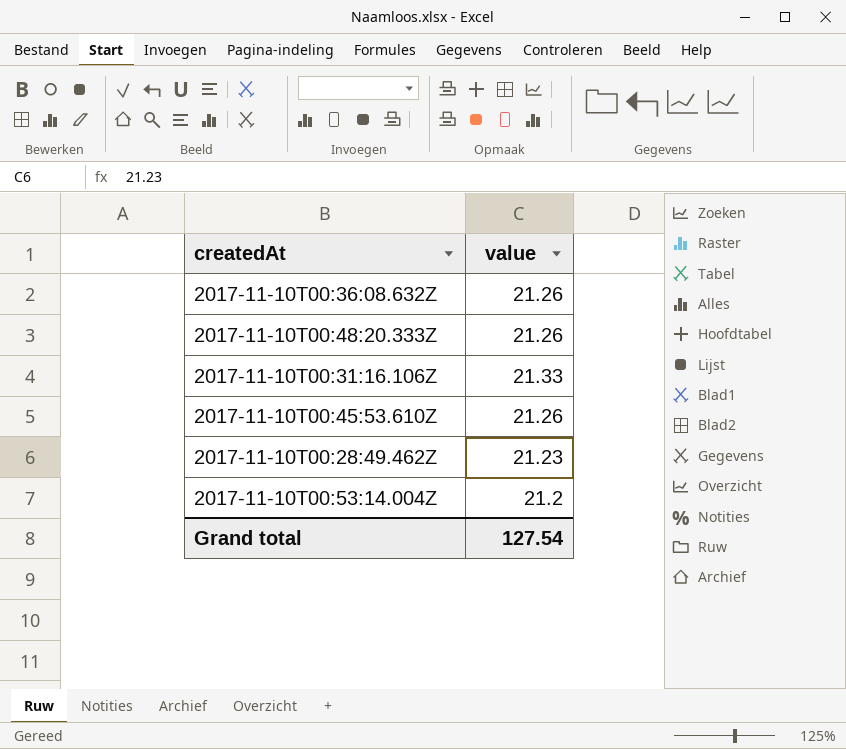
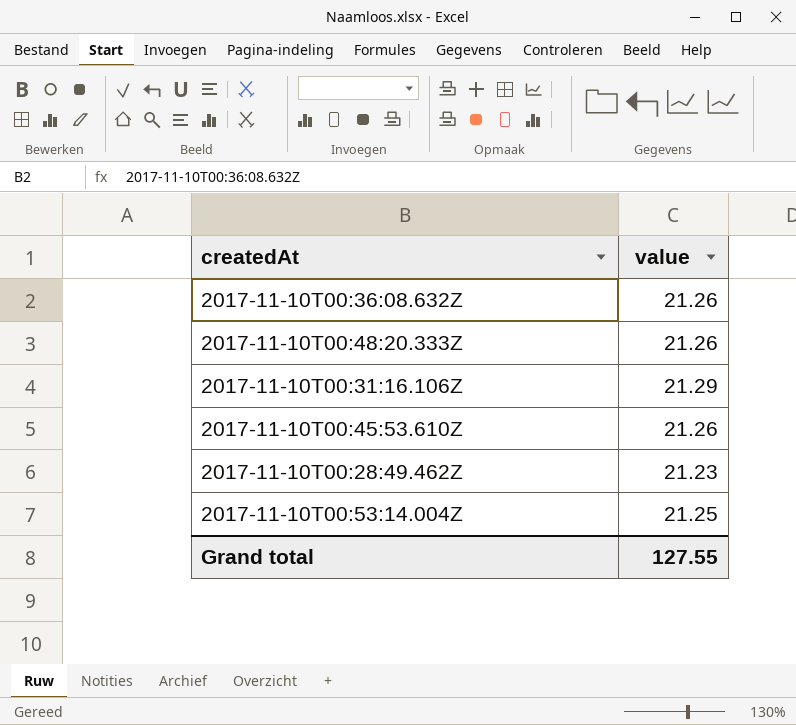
2017-11-10T00:31:16.106Z | value: 21.33 -> 21.29
2017-11-10T00:53:14.004Z | value: 21.2 -> 21.25
Grand total | value: 127.54 -> 127.55

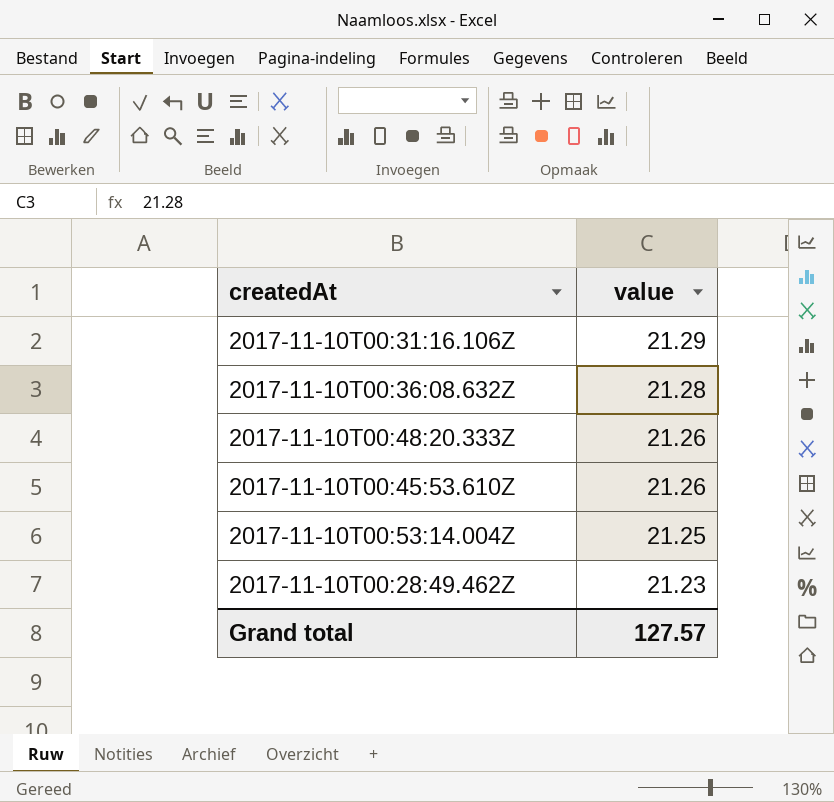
row order: none -> value descending
2017-11-10T00:36:08.632Z | value: 21.26 -> 21.28
Grand total | value: 127.55 -> 127.57

